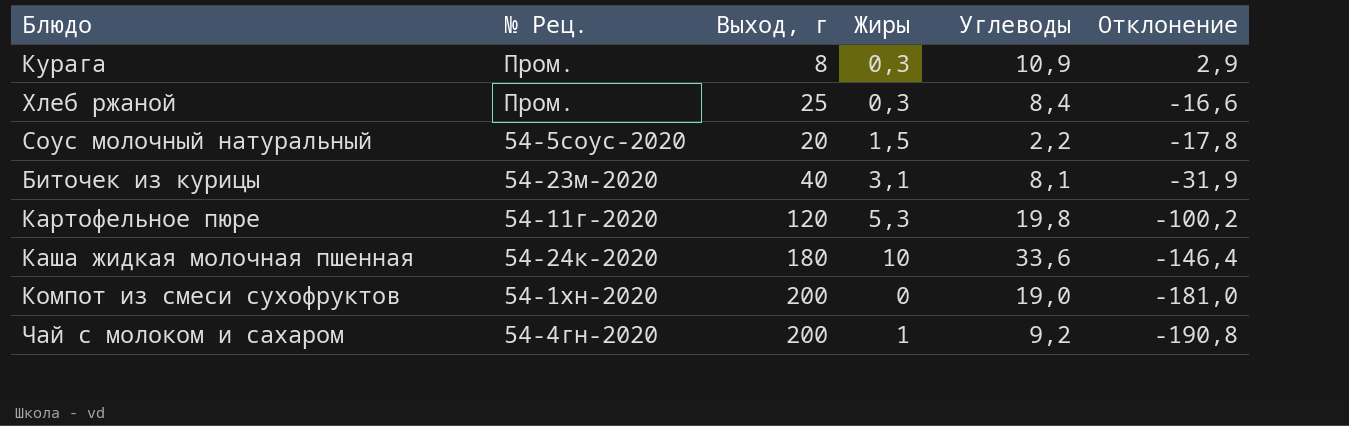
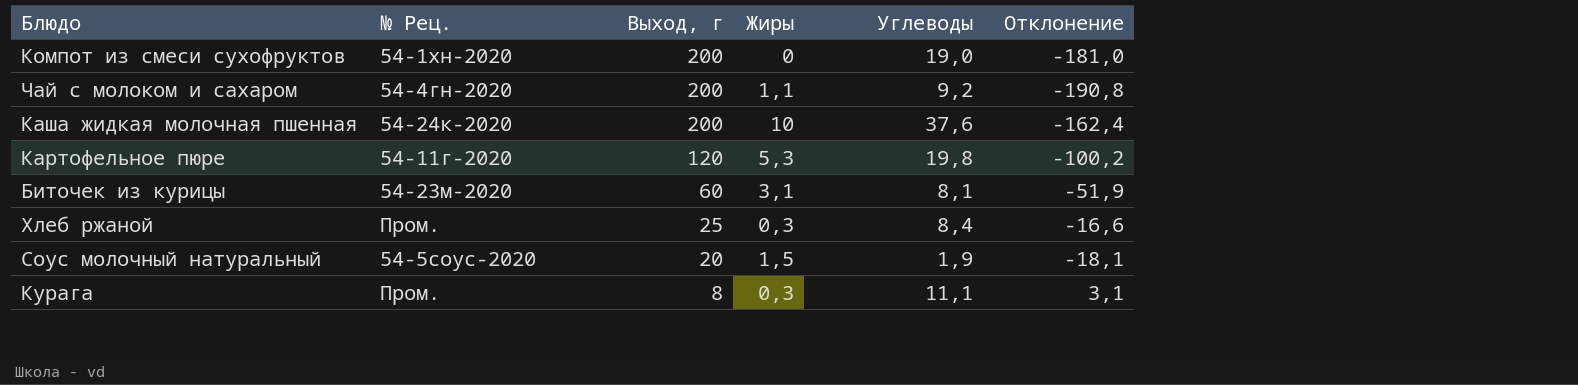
row order: Отклонение descending -> Выход, г descending
Чай с молоком и сахаром | Жиры: 1 -> 1,1
Каша жидкая молочная пшенная | Выход, г: 180 -> 200
Каша жидкая молочная пшенная | Углеводы: 33,6 -> 37,6
Каша жидкая молочная пшенная | Отклонение: -146,4 -> -162,4
Биточек из курицы | Выход, г: 40 -> 60
Биточек из курицы | Отклонение: -31,9 -> -51,9
Соус молочный натуральный | Углеводы: 2,2 -> 1,9
Соус молочный натуральный | Отклонение: -17,8 -> -18,1
Курага | Углеводы: 10,9 -> 11,1
Курага | Отклонение: 2,9 -> 3,1

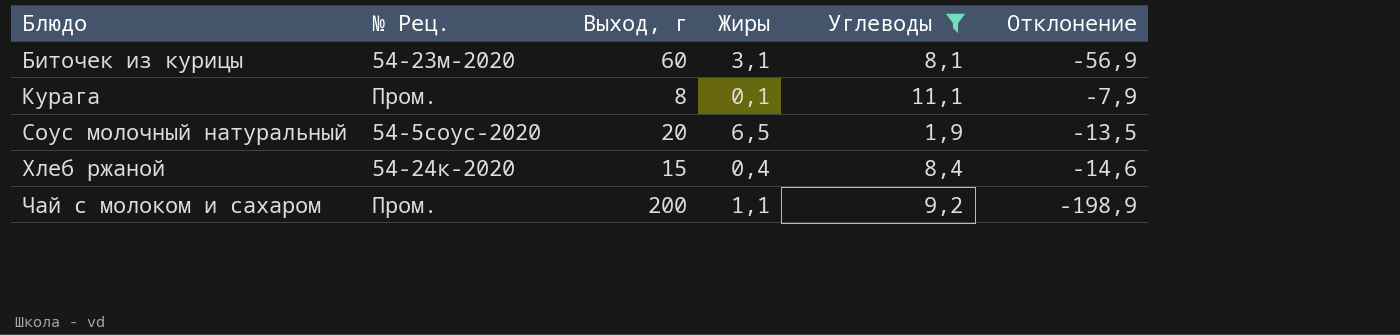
filter: none -> Углеводы <= 11,1
row order: Выход, г descending -> Блюдо ascending
column Отклонение | formula: [Углеводы] - [Выход, г] -> [Жиры] - [Выход, г]
Курага | Жиры: 0,3 -> 0,1
Соус молочный натуральный | Жиры: 1,5 -> 6,5
Хлеб ржаной | № Рец.: Пром. -> 54-24к-2020
Хлеб ржаной | Выход, г: 25 -> 15
Хлеб ржаной | Жиры: 0,3 -> 0,4
Чай с молоком и сахаром | № Рец.: 54-4гн-2020 -> Пром.

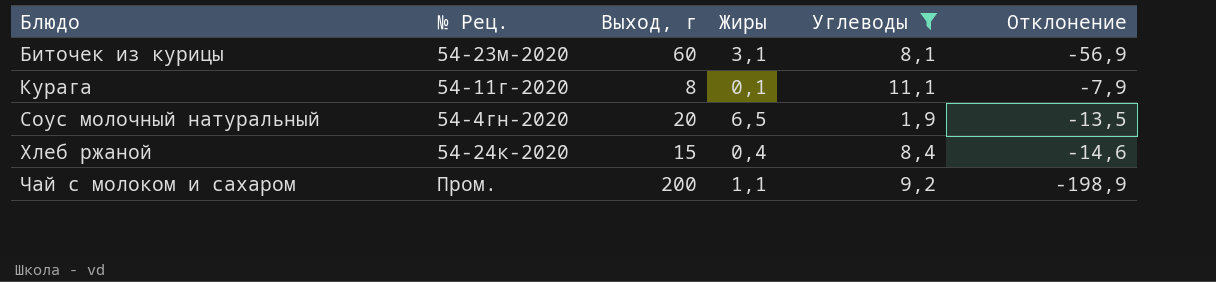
Курага | № Рец.: Пром. -> 54-11г-2020
Соус молочный натуральный | № Рец.: 54-5соус-2020 -> 54-4гн-2020

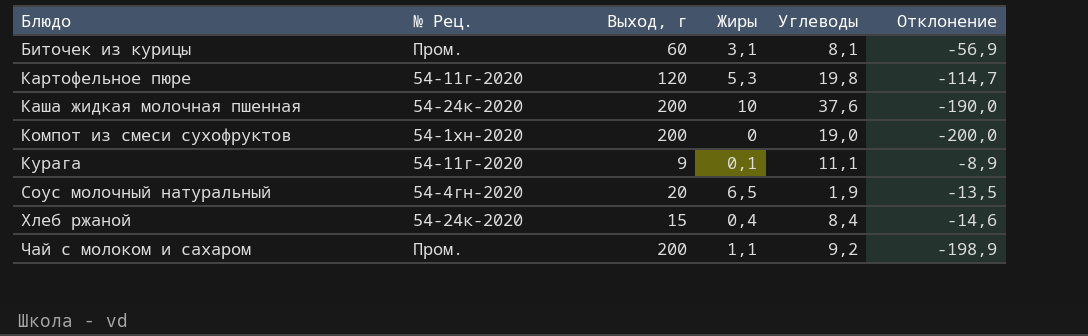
filter: Углеводы <= 11,1 -> none
Биточек из курицы | № Рец.: 54-23м-2020 -> Пром.
Курага | Выход, г: 8 -> 9
Курага | Отклонение: -7,9 -> -8,9

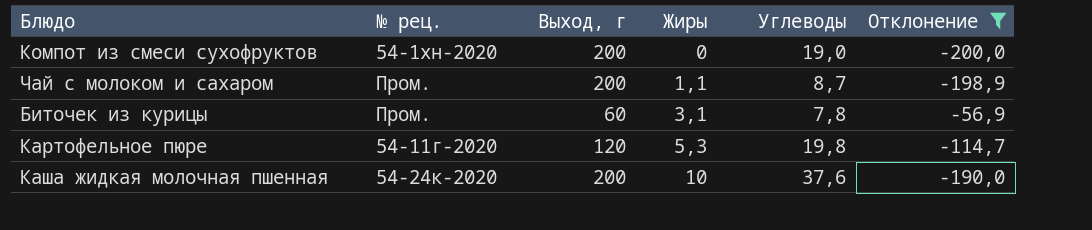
filter: none -> Отклонение <= -56,9
row order: Блюдо ascending -> Жиры ascending
column name: № Рец. -> № рец.
Чай с молоком и сахаром | Углеводы: 9,2 -> 8,7
Биточек из курицы | Углеводы: 8,1 -> 7,8

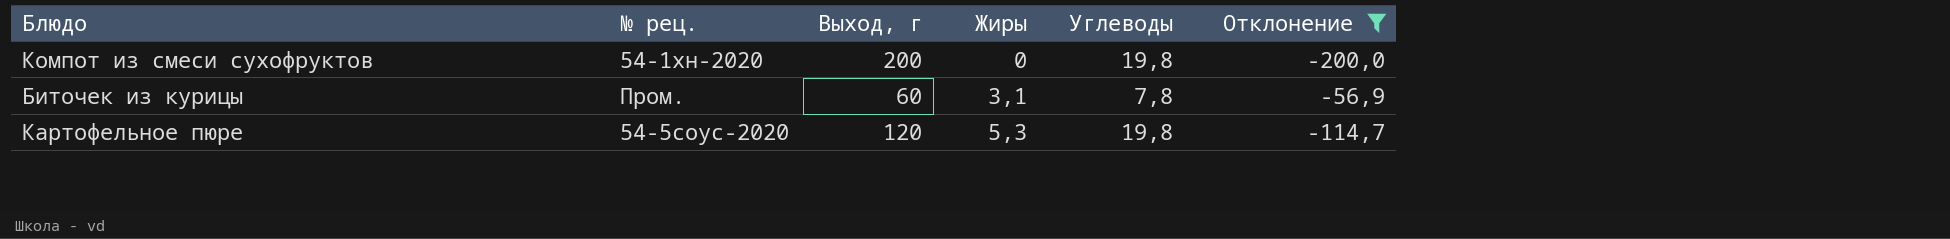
row Чай с молоком и сахаром: Пром. | 200 | 1,1 | 8,7 | -198,9 -> none
row Каша жидкая молочная пшенная: 54-24к-2020 | 200 | 10 | 37,6 | -190,0 -> none
Компот из смеси сухофруктов | Углеводы: 19,0 -> 19,8
Картофельное пюре | № рец.: 54-11г-2020 -> 54-5соус-2020

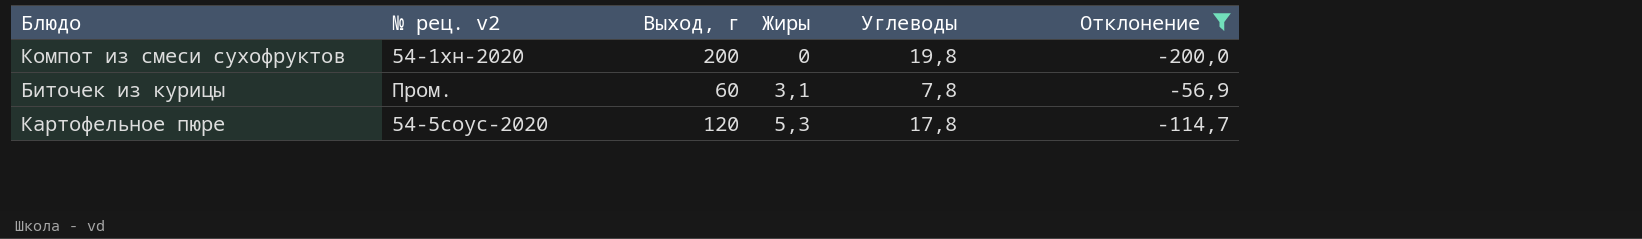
column name: № рец. -> № рец. v2
Картофельное пюре | Углеводы: 19,8 -> 17,8

